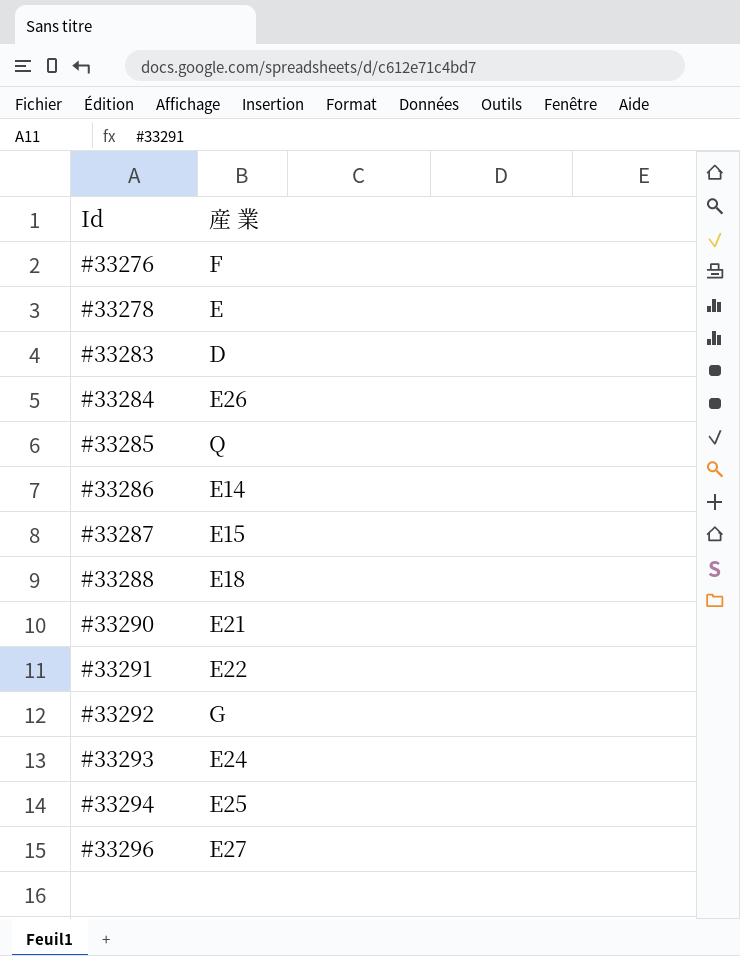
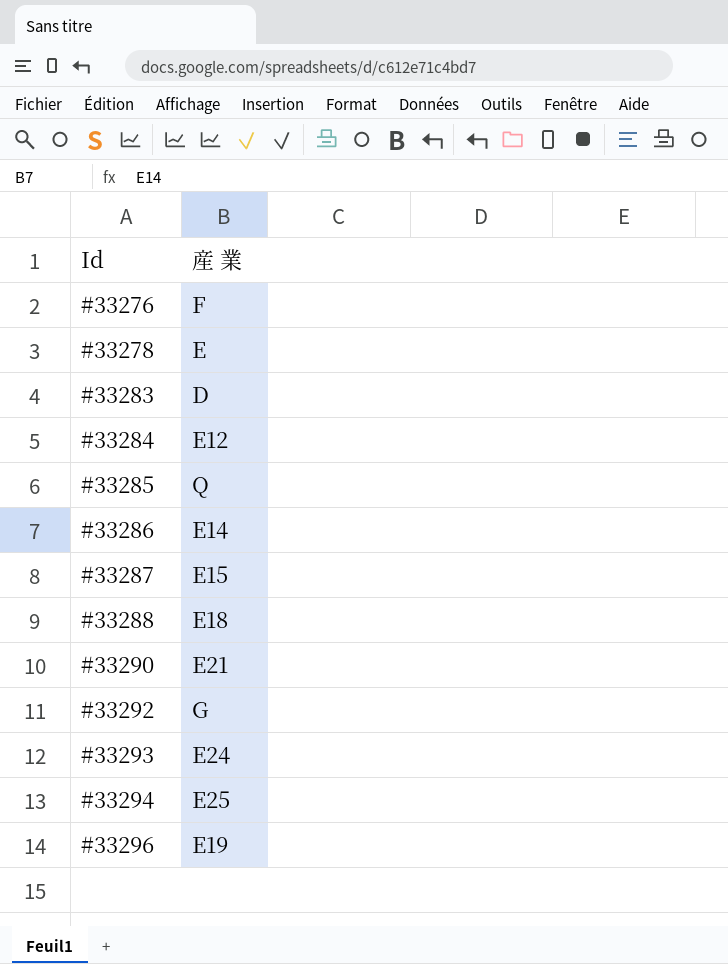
row #33291: E22 -> none
#33284 | 産 業: E26 -> E12
#33296 | 産 業: E27 -> E19

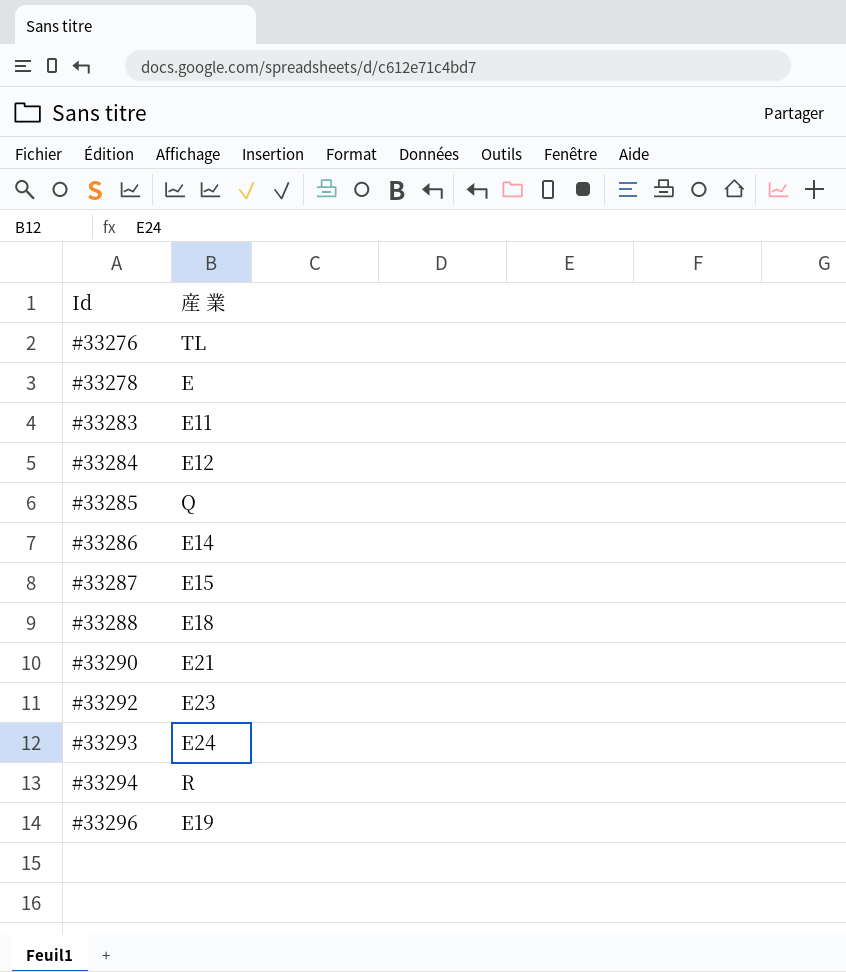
#33276 | 産 業: F -> TL
#33283 | 産 業: D -> E11
#33292 | 産 業: G -> E23
#33294 | 産 業: E25 -> R

